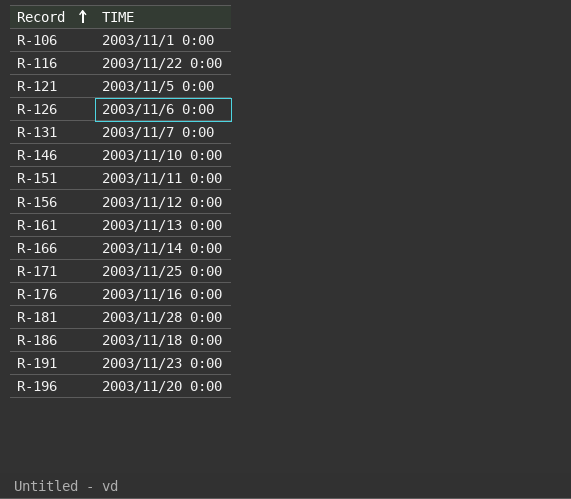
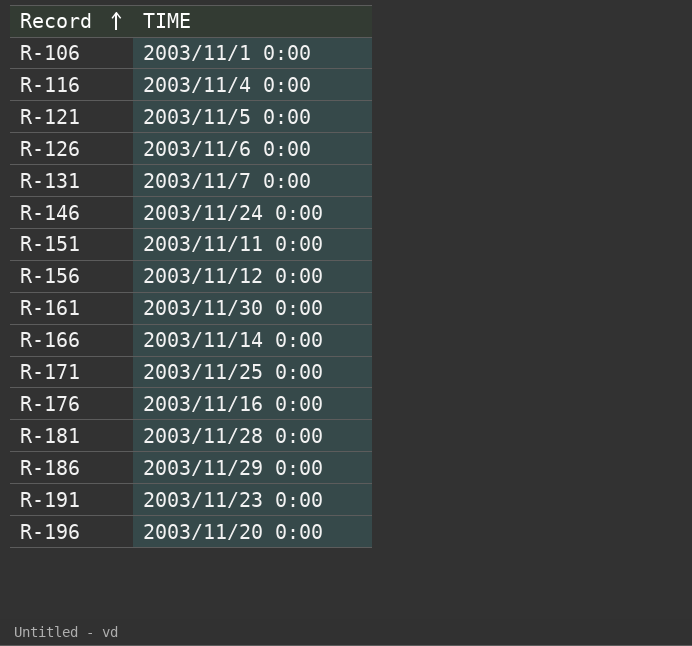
R-116 | TIME: 2003/11/22 0:00 -> 2003/11/4 0:00
R-146 | TIME: 2003/11/10 0:00 -> 2003/11/24 0:00
R-161 | TIME: 2003/11/13 0:00 -> 2003/11/30 0:00
R-186 | TIME: 2003/11/18 0:00 -> 2003/11/29 0:00

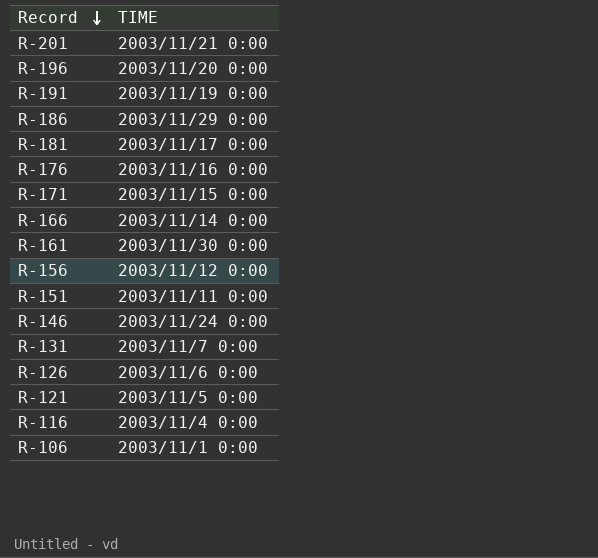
row order: Record ascending -> Record descending
row R-201: none -> 2003/11/21 0:00
R-191 | TIME: 2003/11/23 0:00 -> 2003/11/19 0:00
R-181 | TIME: 2003/11/28 0:00 -> 2003/11/17 0:00
R-171 | TIME: 2003/11/25 0:00 -> 2003/11/15 0:00

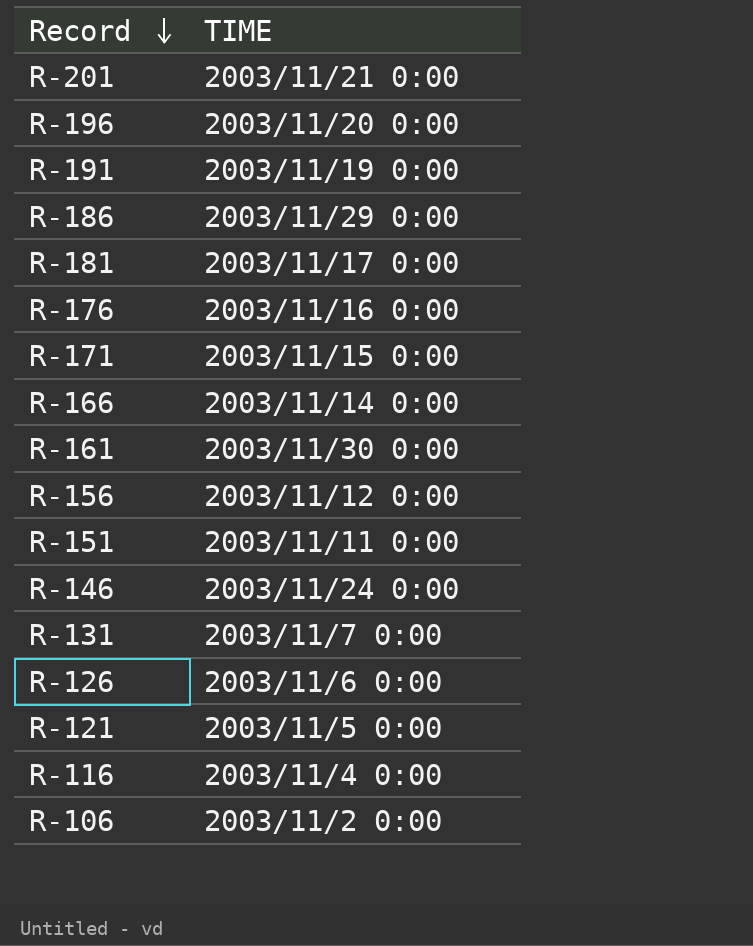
R-106 | TIME: 2003/11/1 0:00 -> 2003/11/2 0:00

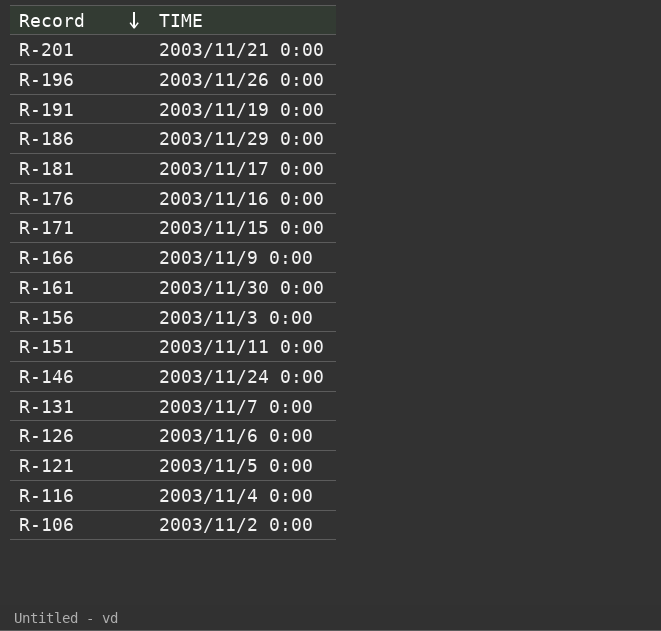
R-196 | TIME: 2003/11/20 0:00 -> 2003/11/26 0:00
R-166 | TIME: 2003/11/14 0:00 -> 2003/11/9 0:00
R-156 | TIME: 2003/11/12 0:00 -> 2003/11/3 0:00

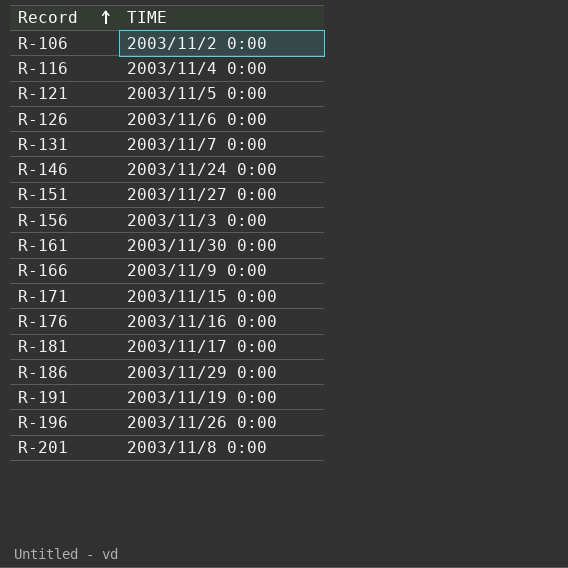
row order: Record descending -> Record ascending
R-151 | TIME: 2003/11/11 0:00 -> 2003/11/27 0:00
R-201 | TIME: 2003/11/21 0:00 -> 2003/11/8 0:00

